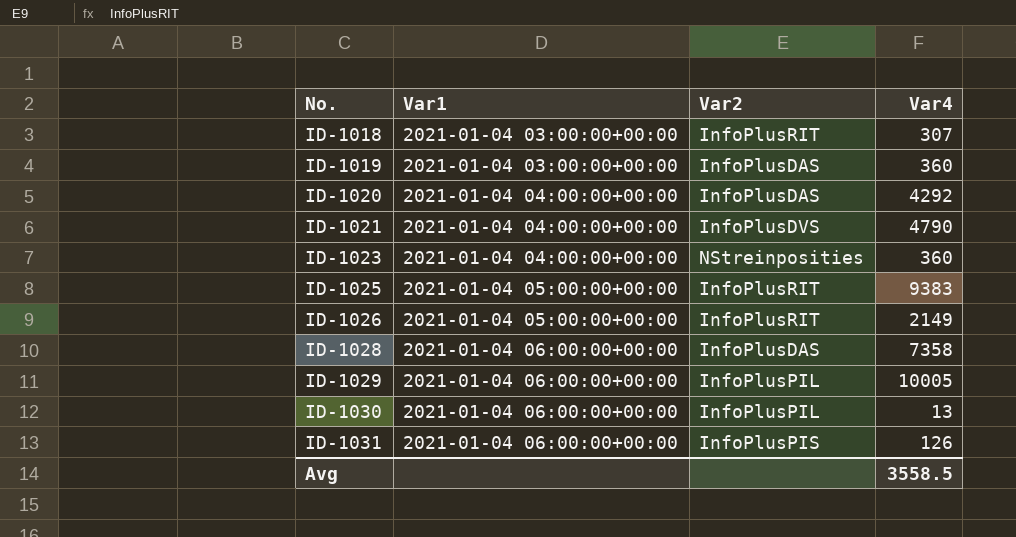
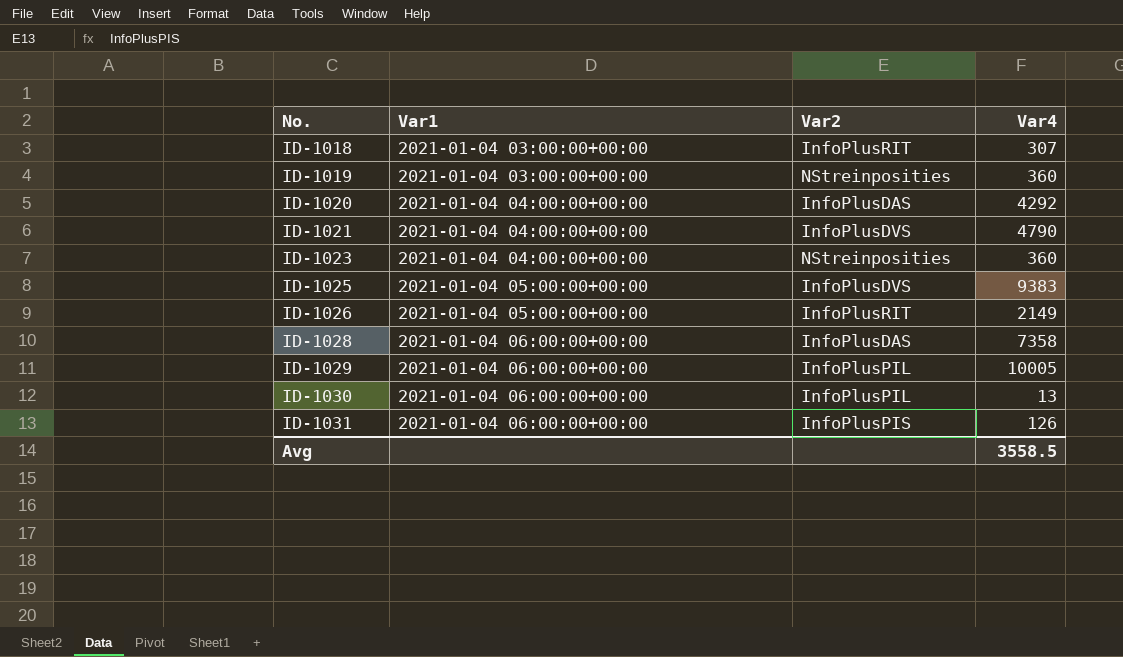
ID-1019 | Var2: InfoPlusDAS -> NStreinposities
ID-1025 | Var2: InfoPlusRIT -> InfoPlusDVS

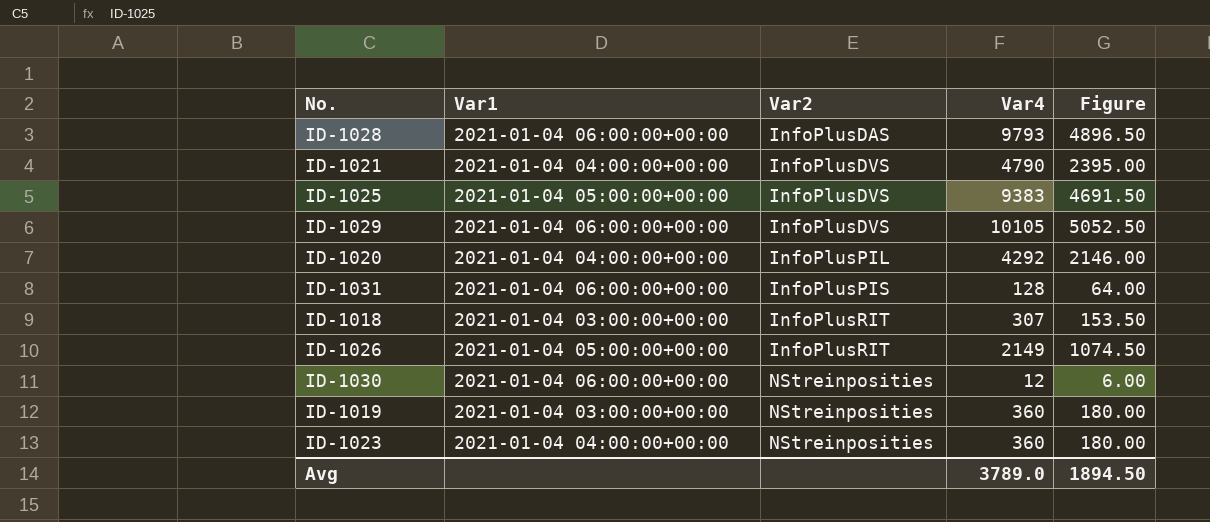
row order: No. ascending -> Var2 ascending
column Figure | formula: none -> [Var4] * 0.5
ID-1028 | Var4: 7358 -> 9793
ID-1029 | Var2: InfoPlusPIL -> InfoPlusDVS
ID-1029 | Var4: 10005 -> 10105
ID-1020 | Var2: InfoPlusDAS -> InfoPlusPIL
ID-1031 | Var4: 126 -> 128
ID-1030 | Var2: InfoPlusPIL -> NStreinposities
ID-1030 | Var4: 13 -> 12
Avg | Var4: 3558.5 -> 3789.0

